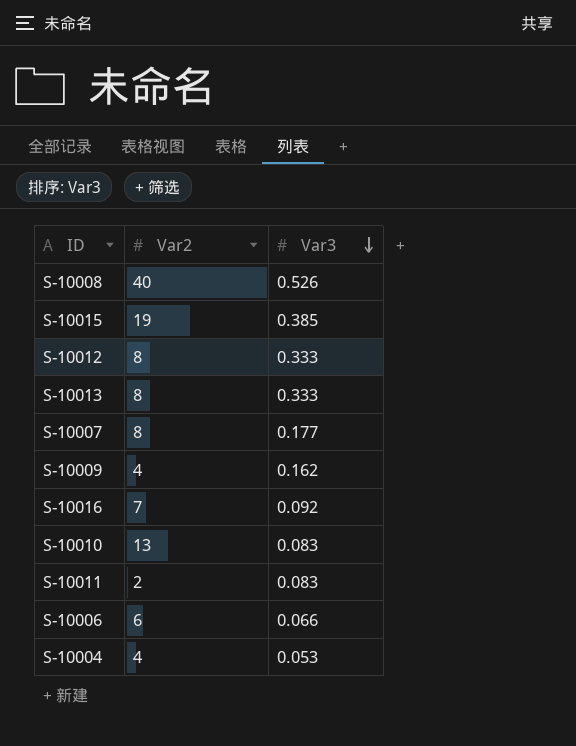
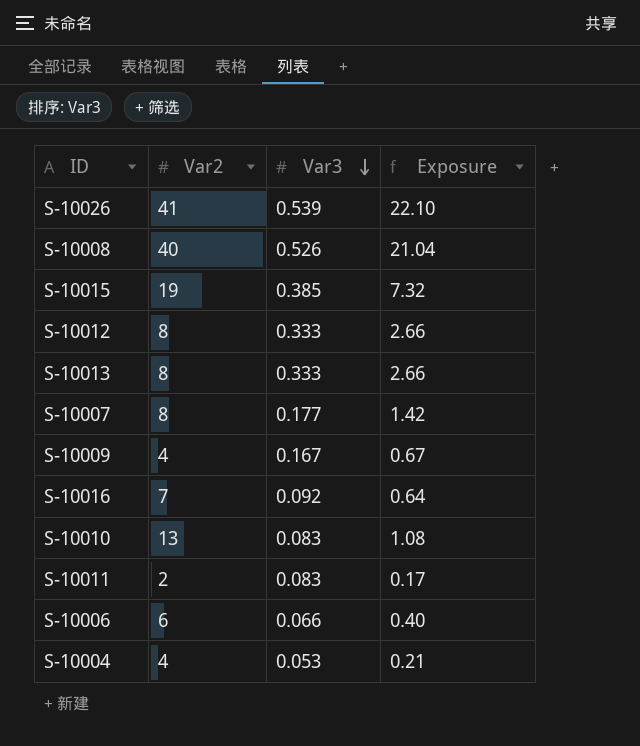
column Exposure | formula: none -> [Var2] * [Var3]
row S-10026: none -> 41 | 0.539 | 22.10
S-10009 | Var3: 0.162 -> 0.167

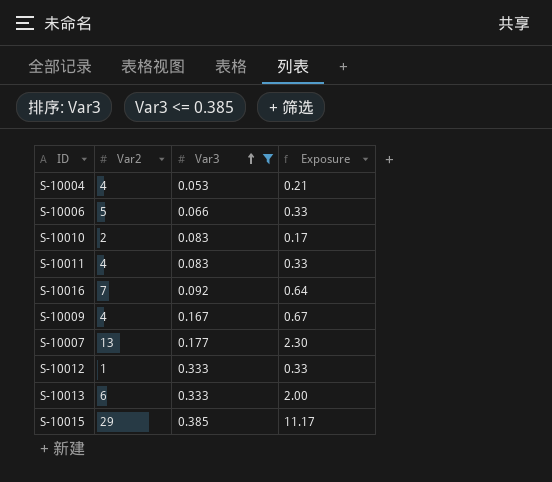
filter: none -> Var3 <= 0.385
row order: Var3 descending -> Var3 ascending
S-10006 | Var2: 6 -> 5
S-10006 | Exposure: 0.40 -> 0.33
S-10010 | Var2: 13 -> 2
S-10010 | Exposure: 1.08 -> 0.17
S-10011 | Var2: 2 -> 4
S-10011 | Exposure: 0.17 -> 0.33
S-10007 | Var2: 8 -> 13
S-10007 | Exposure: 1.42 -> 2.30
S-10012 | Var2: 8 -> 1
S-10012 | Exposure: 2.66 -> 0.33
S-10013 | Var2: 8 -> 6
S-10013 | Exposure: 2.66 -> 2.00
S-10015 | Var2: 19 -> 29
S-10015 | Exposure: 7.32 -> 11.17

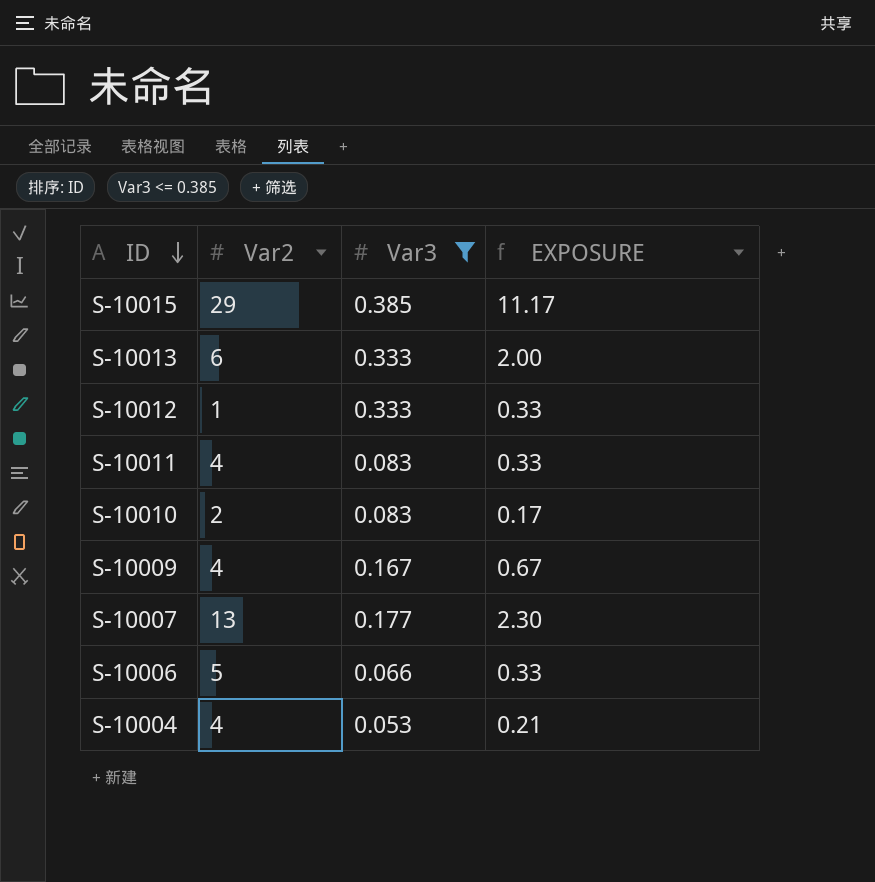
row order: Var3 ascending -> ID descending
column name: Exposure -> EXPOSURE
row S-10016: 7 | 0.092 | 0.64 -> none

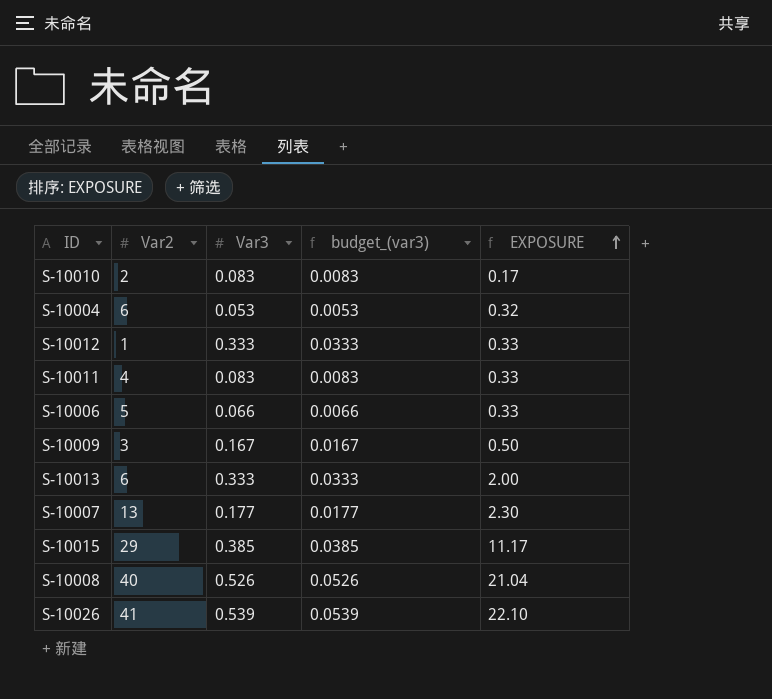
filter: Var3 <= 0.385 -> none
row order: ID descending -> EXPOSURE ascending
column budget_(var3) | formula: none -> [Var3] * 0.1
S-10004 | Var2: 4 -> 6
S-10004 | EXPOSURE: 0.21 -> 0.32
S-10009 | Var2: 4 -> 3
S-10009 | EXPOSURE: 0.67 -> 0.50

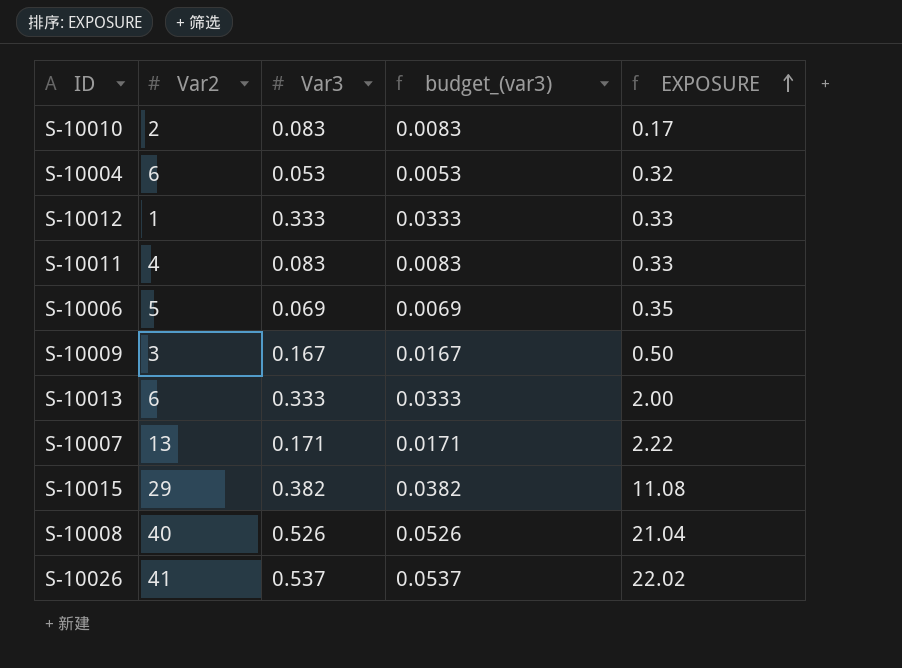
S-10006 | Var3: 0.066 -> 0.069
S-10006 | budget_(var3): 0.0066 -> 0.0069
S-10006 | EXPOSURE: 0.33 -> 0.35
S-10007 | Var3: 0.177 -> 0.171
S-10007 | budget_(var3): 0.0177 -> 0.0171
S-10007 | EXPOSURE: 2.30 -> 2.22
S-10015 | Var3: 0.385 -> 0.382
S-10015 | budget_(var3): 0.0385 -> 0.0382
S-10015 | EXPOSURE: 11.17 -> 11.08
S-10026 | Var3: 0.539 -> 0.537
S-10026 | budget_(var3): 0.0539 -> 0.0537
S-10026 | EXPOSURE: 22.10 -> 22.02

